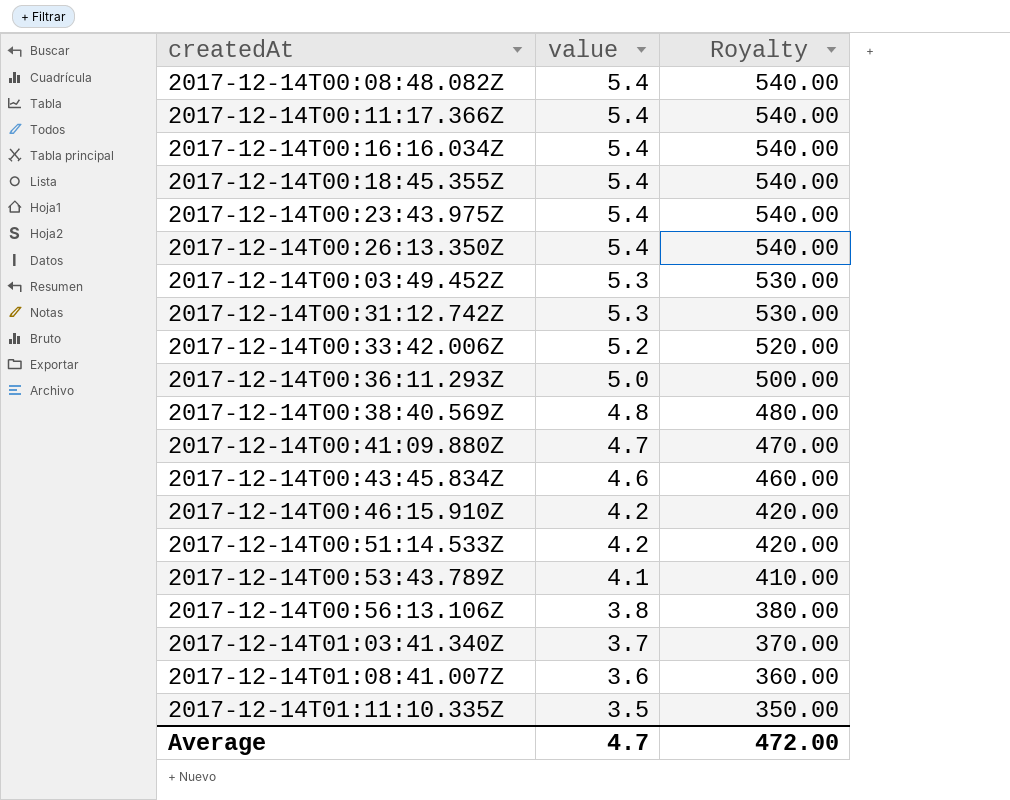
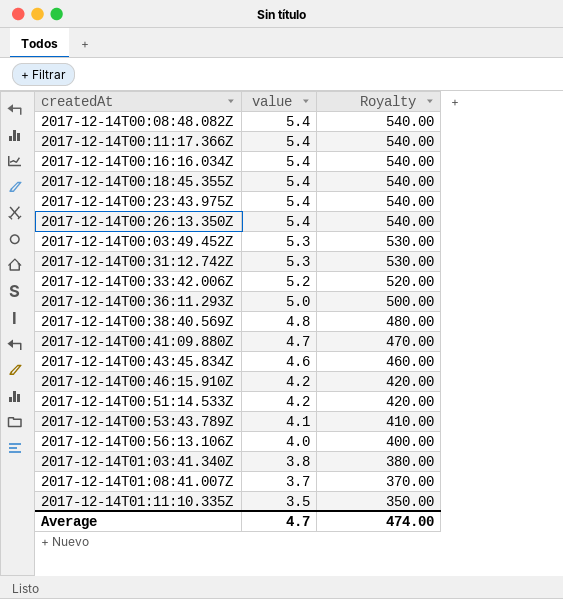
2017-12-14T00:56:13.106Z | value: 3.8 -> 4.0
2017-12-14T00:56:13.106Z | Royalty: 380.00 -> 400.00
2017-12-14T01:03:41.340Z | value: 3.7 -> 3.8
2017-12-14T01:03:41.340Z | Royalty: 370.00 -> 380.00
2017-12-14T01:08:41.007Z | value: 3.6 -> 3.7
2017-12-14T01:08:41.007Z | Royalty: 360.00 -> 370.00
Average | Royalty: 472.00 -> 474.00

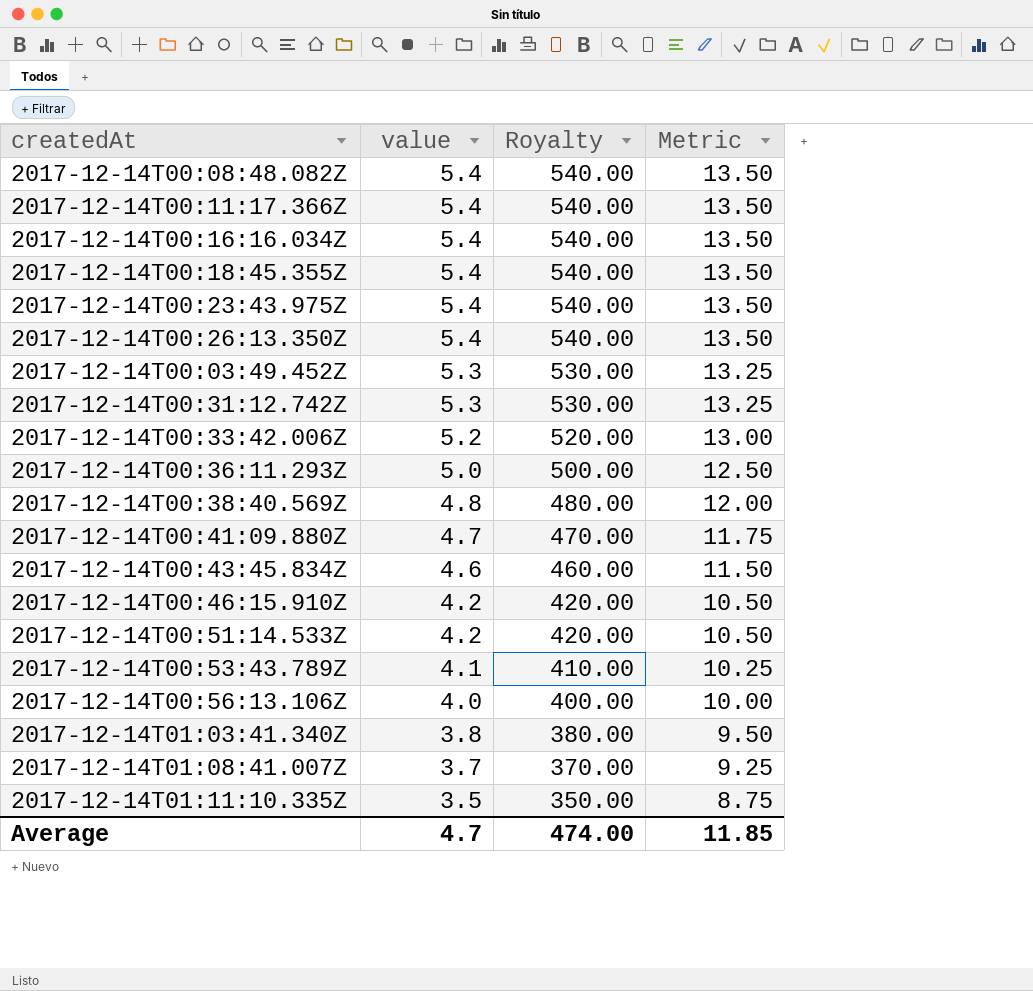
column Metric | formula: none -> [value] * 2.5

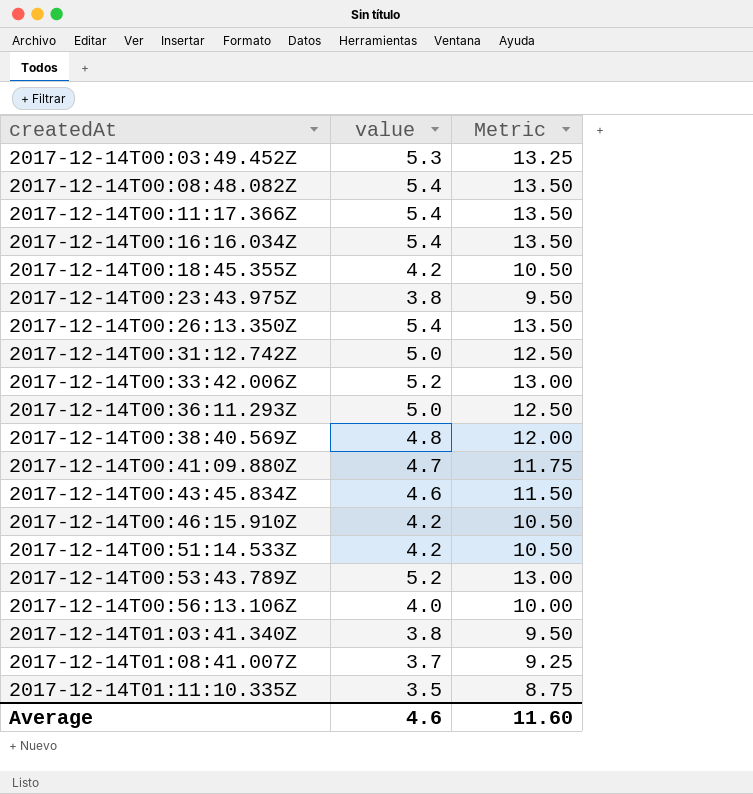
row order: value descending -> createdAt ascending
column Royalty | formula: [value] * 100 -> none
2017-12-14T00:18:45.355Z | value: 5.4 -> 4.2
2017-12-14T00:18:45.355Z | Metric: 13.50 -> 10.50
2017-12-14T00:23:43.975Z | value: 5.4 -> 3.8
2017-12-14T00:23:43.975Z | Metric: 13.50 -> 9.50
2017-12-14T00:31:12.742Z | value: 5.3 -> 5.0
2017-12-14T00:31:12.742Z | Metric: 13.25 -> 12.50
2017-12-14T00:53:43.789Z | value: 4.1 -> 5.2
2017-12-14T00:53:43.789Z | Metric: 10.25 -> 13.00
Average | value: 4.7 -> 4.6
Average | Metric: 11.85 -> 11.60

